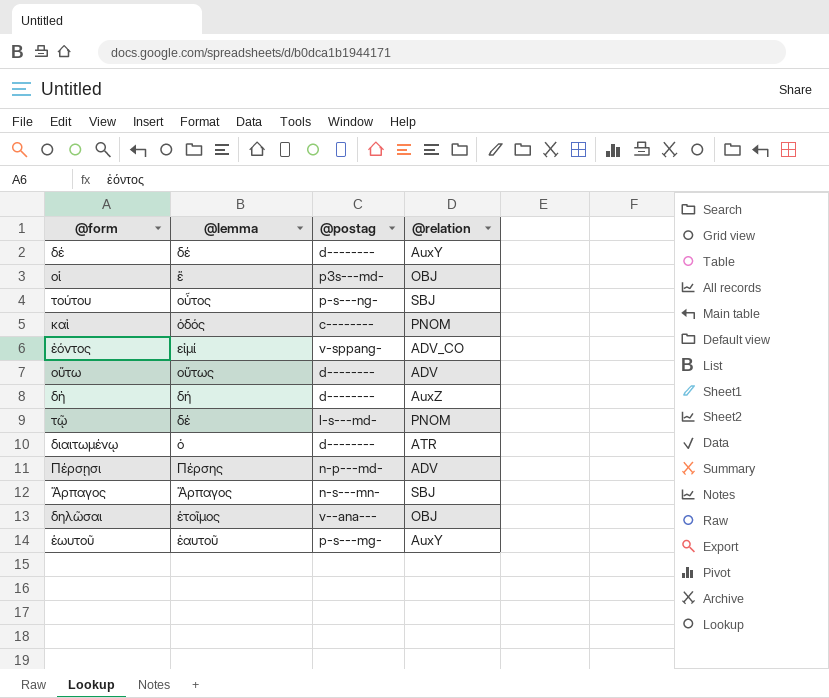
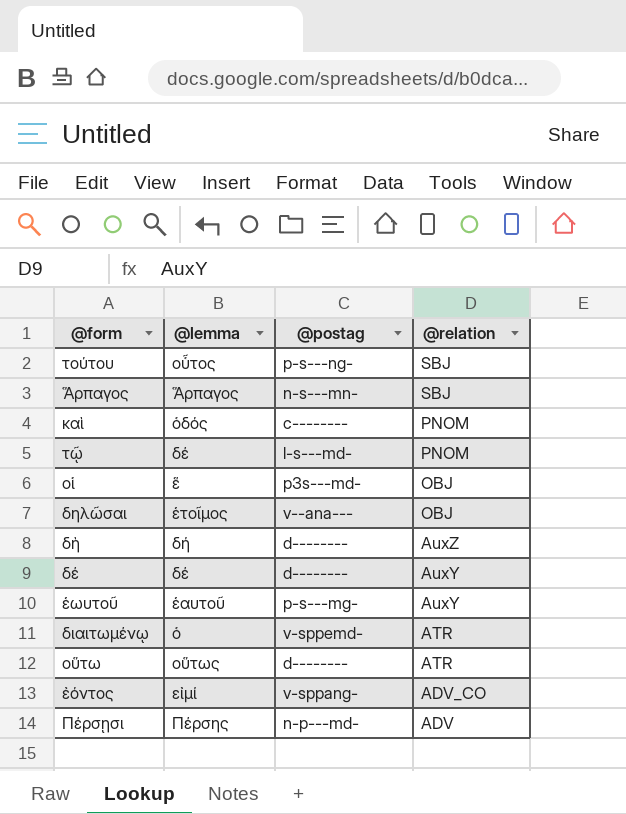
row order: none -> @relation descending
διαιτωμένῳ | @postag: d-------- -> v-sppemd-
οὕτω | @relation: ADV -> ATR

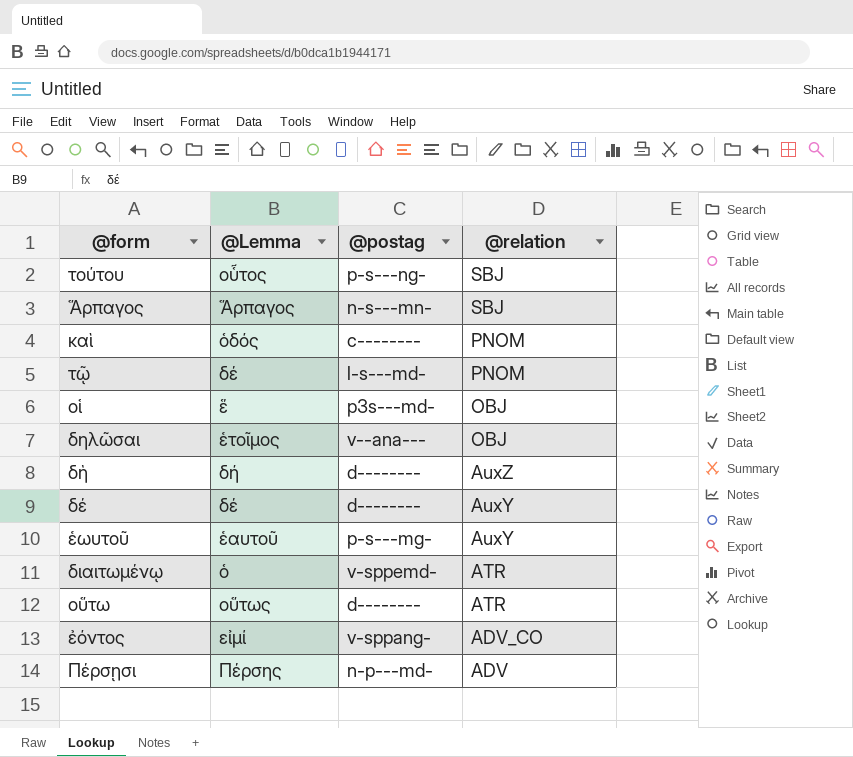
column name: @lemma -> @Lemma

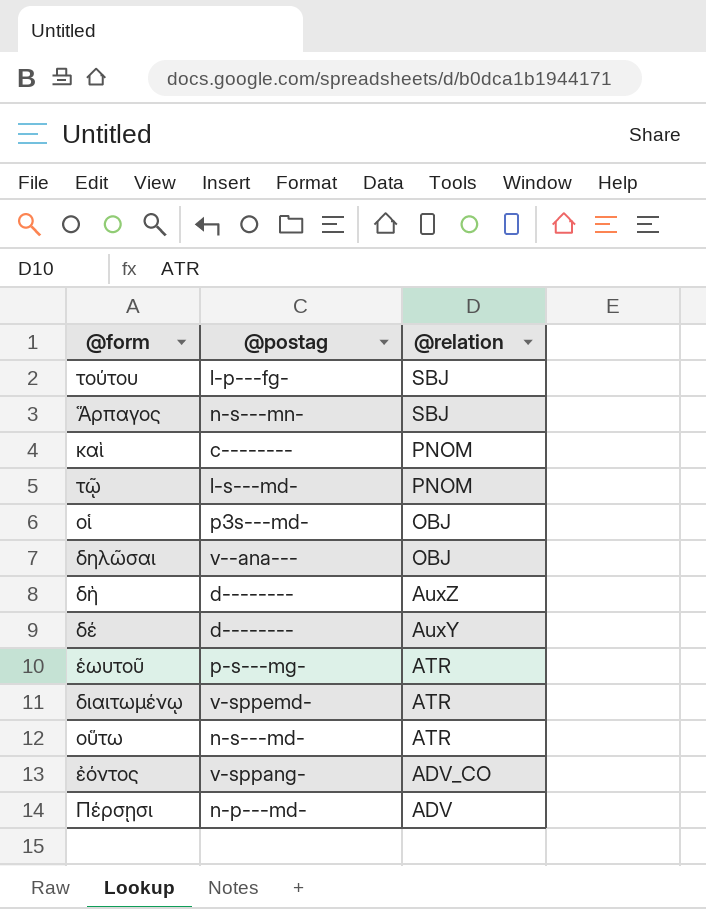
column @Lemma | position: 2 -> none
τούτου | @postag: p-s---ng- -> l-p---fg-
ἑωυτοῦ | @relation: AuxY -> ATR
οὕτω | @postag: d-------- -> n-s---md-

